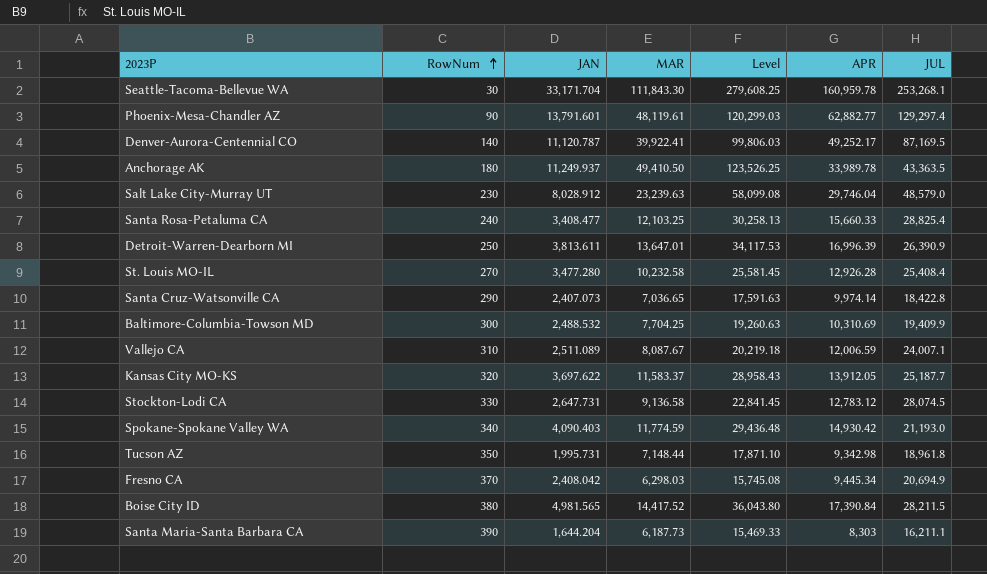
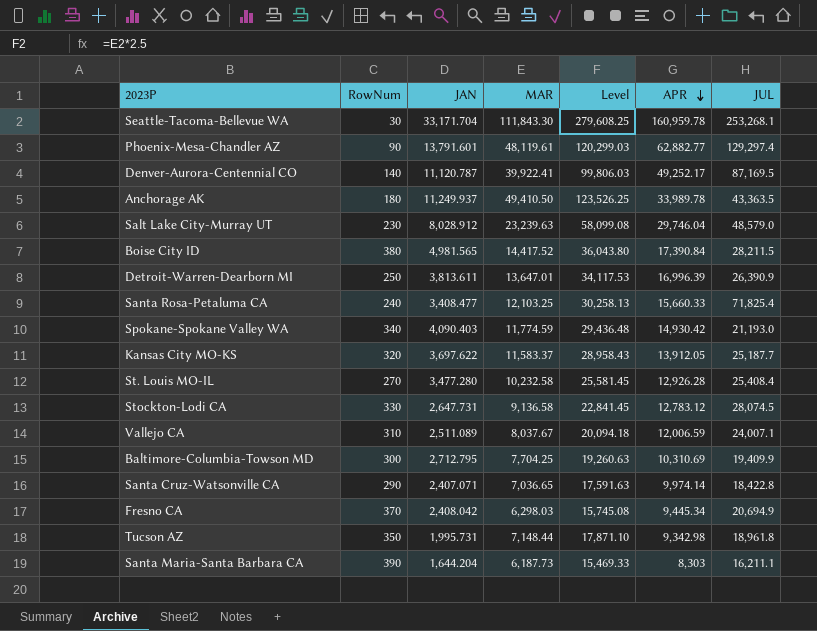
row order: RowNum ascending -> APR descending
Santa Rosa-Petaluma CA | JUL: 28,825.4 -> 71,825.4
Vallejo CA | MAR: 8,087.67 -> 8,037.67
Vallejo CA | Level: 20,219.18 -> 20,094.18
Baltimore-Columbia-Towson MD | JAN: 2,488.532 -> 2,712.795
Santa Cruz-Watsonville CA | JAN: 2,407.073 -> 2,407.071

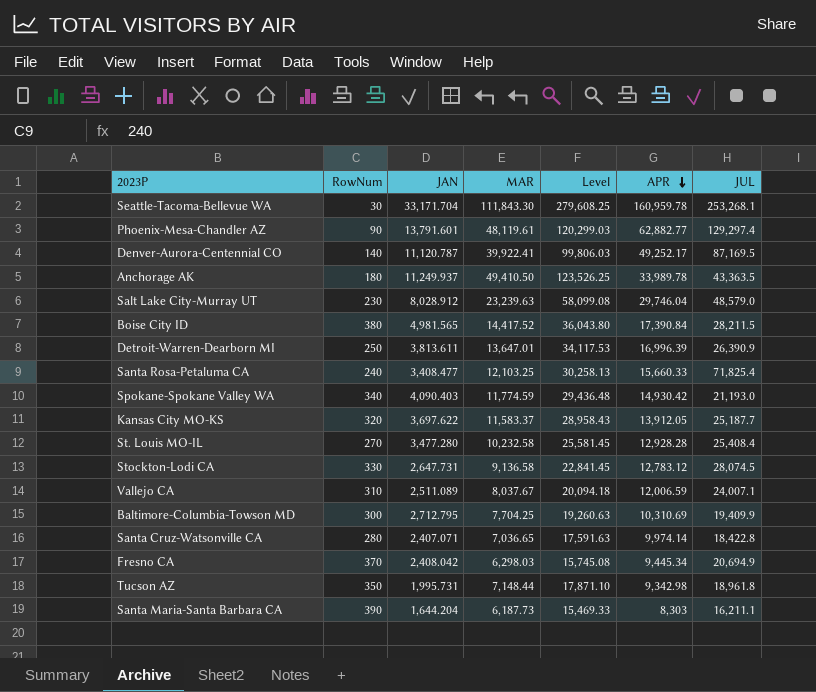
St. Louis MO-IL | APR: 12,926.28 -> 12,928.28
Santa Cruz-Watsonville CA | RowNum: 290 -> 280

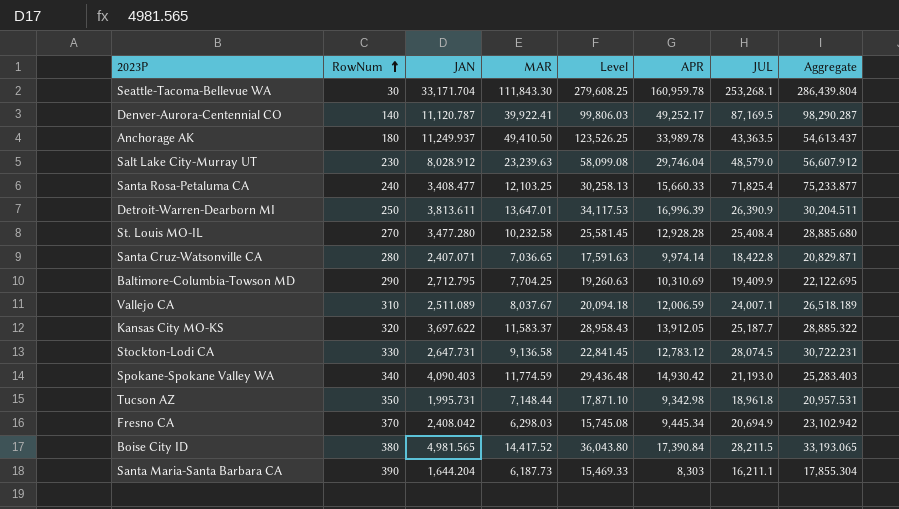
row order: APR descending -> RowNum ascending
column Aggregate | formula: none -> [JAN] + [JUL]
row Phoenix-Mesa-Chandler AZ: 90 | 13,791.601 | 48,119.61 | 120,299.03 | 62,882.77 | 129,297.4 -> none
Baltimore-Columbia-Towson MD | RowNum: 300 -> 290

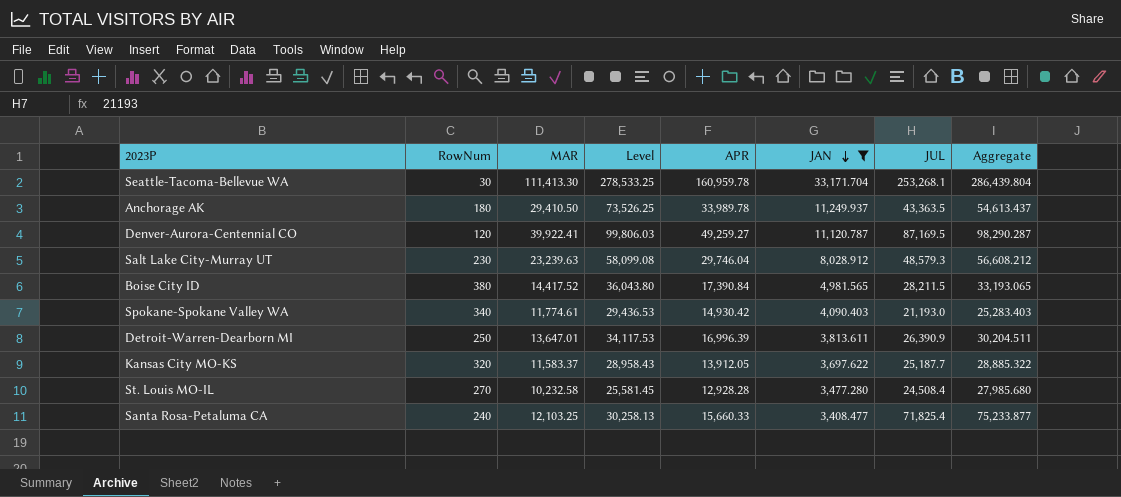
filter: none -> JAN >= 3,408.477
row order: RowNum ascending -> JAN descending
column JAN | position: 3 -> 6
Seattle-Tacoma-Bellevue WA | MAR: 111,843.30 -> 111,413.30
Seattle-Tacoma-Bellevue WA | Level: 279,608.25 -> 278,533.25
Anchorage AK | MAR: 49,410.50 -> 29,410.50
Anchorage AK | Level: 123,526.25 -> 73,526.25
Denver-Aurora-Centennial CO | RowNum: 140 -> 120
Denver-Aurora-Centennial CO | APR: 49,252.17 -> 49,259.27
Salt Lake City-Murray UT | JUL: 48,579.0 -> 48,579.3
Salt Lake City-Murray UT | Aggregate: 56,607.912 -> 56,608.212
Spokane-Spokane Valley WA | MAR: 11,774.59 -> 11,774.61
Spokane-Spokane Valley WA | Level: 29,436.48 -> 29,436.53
St. Louis MO-IL | JUL: 25,408.4 -> 24,508.4
St. Louis MO-IL | Aggregate: 28,885.680 -> 27,985.680

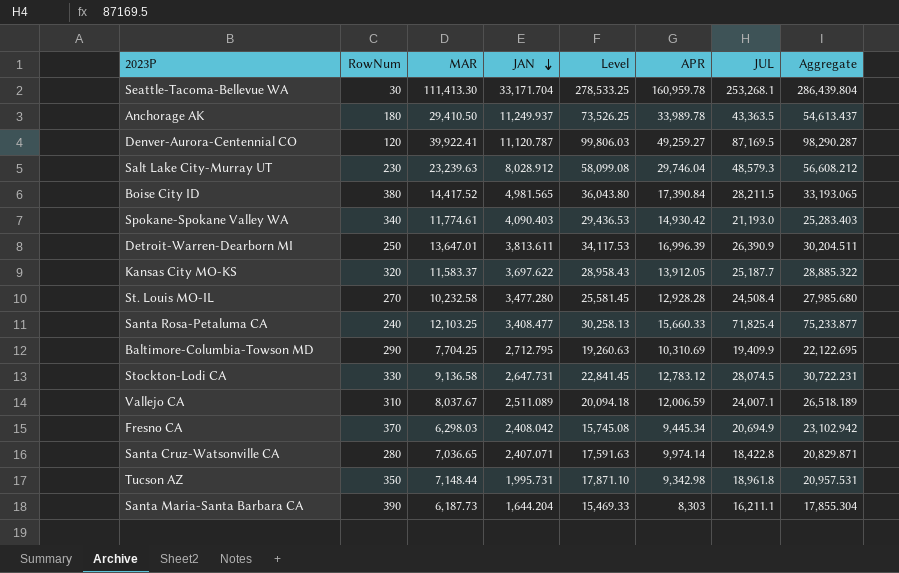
filter: JAN >= 3,408.477 -> none
column JAN | position: 6 -> 4

